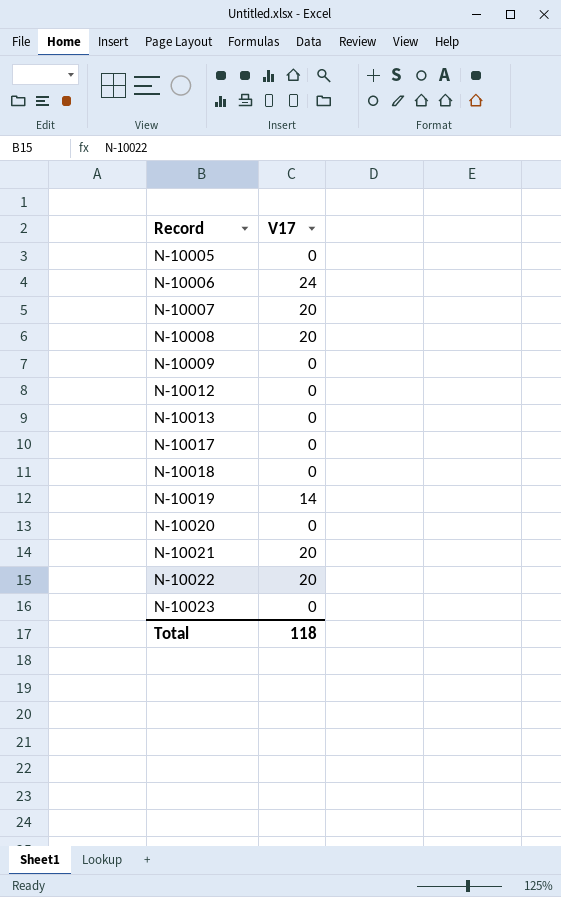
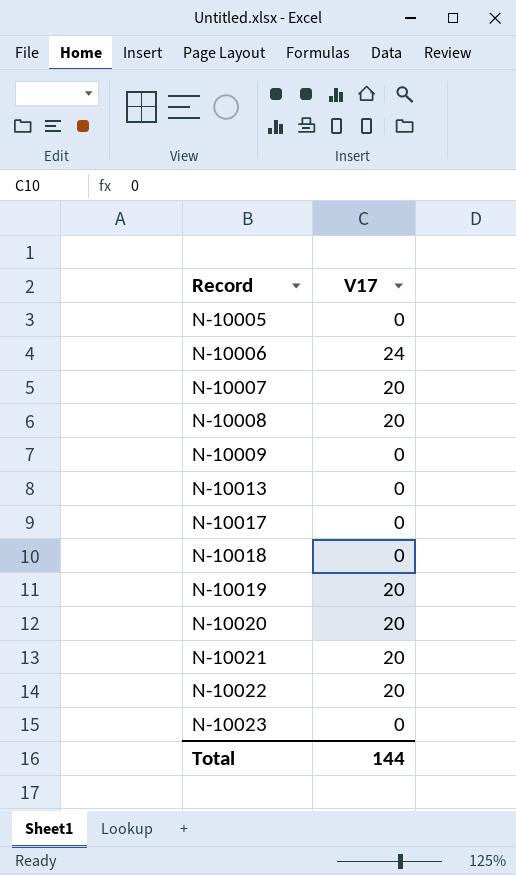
row N-10012: 0 -> none
N-10019 | V17: 14 -> 20
N-10020 | V17: 0 -> 20
Total | V17: 118 -> 144

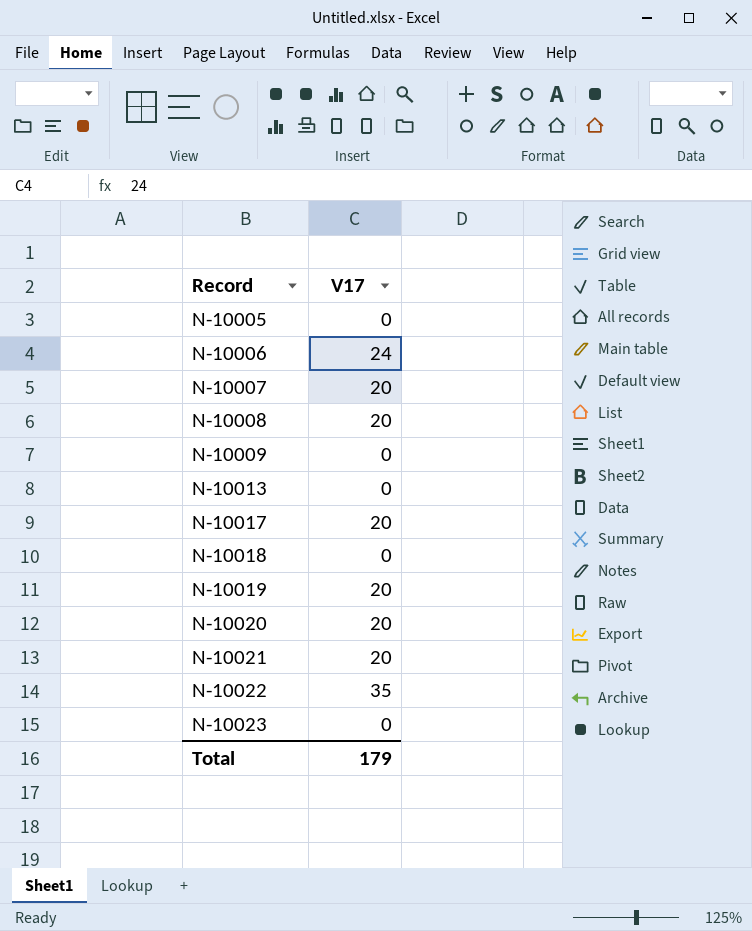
N-10017 | V17: 0 -> 20
N-10022 | V17: 20 -> 35
Total | V17: 144 -> 179

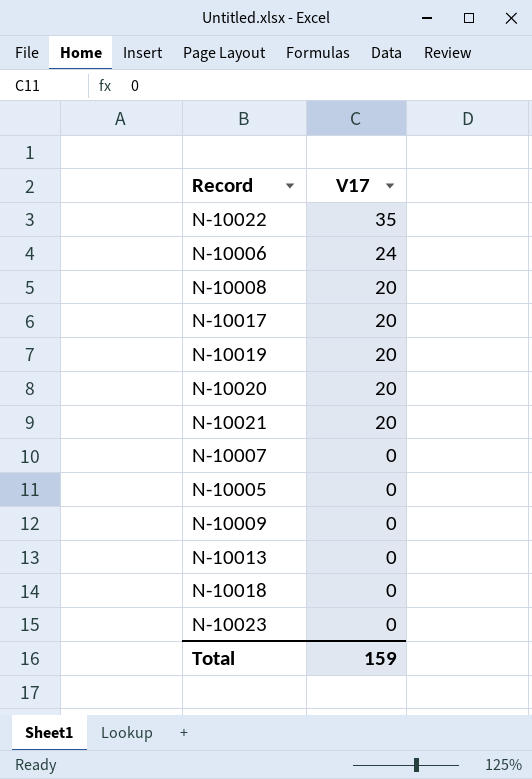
row order: Record ascending -> V17 descending
N-10007 | V17: 20 -> 0
Total | V17: 179 -> 159

